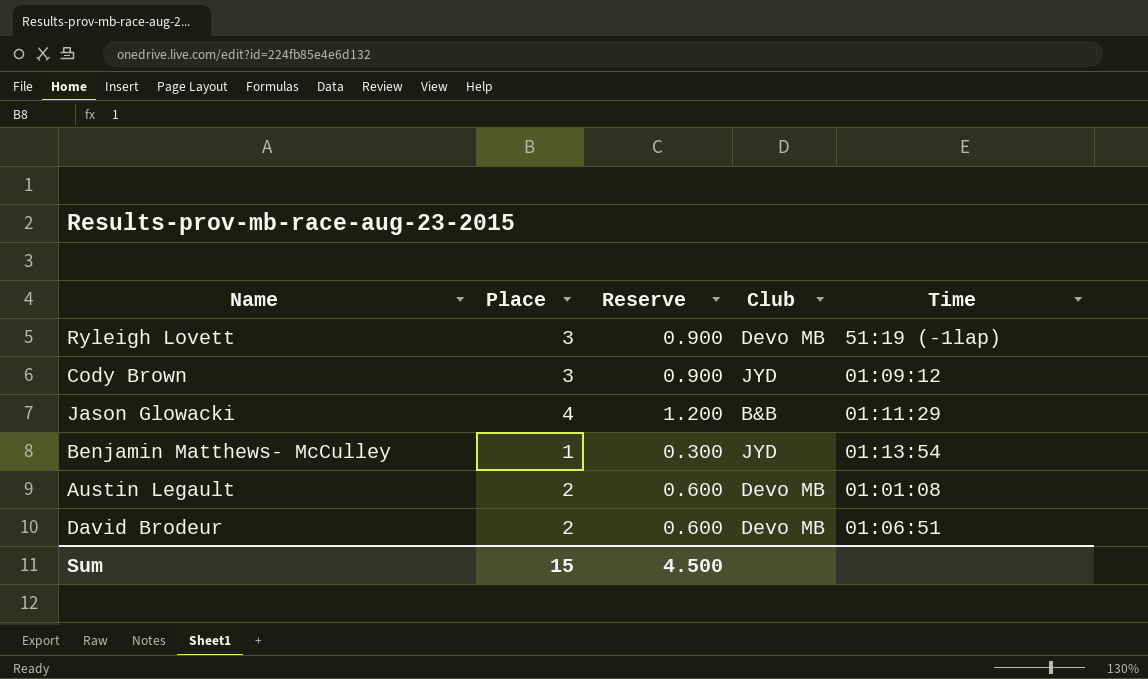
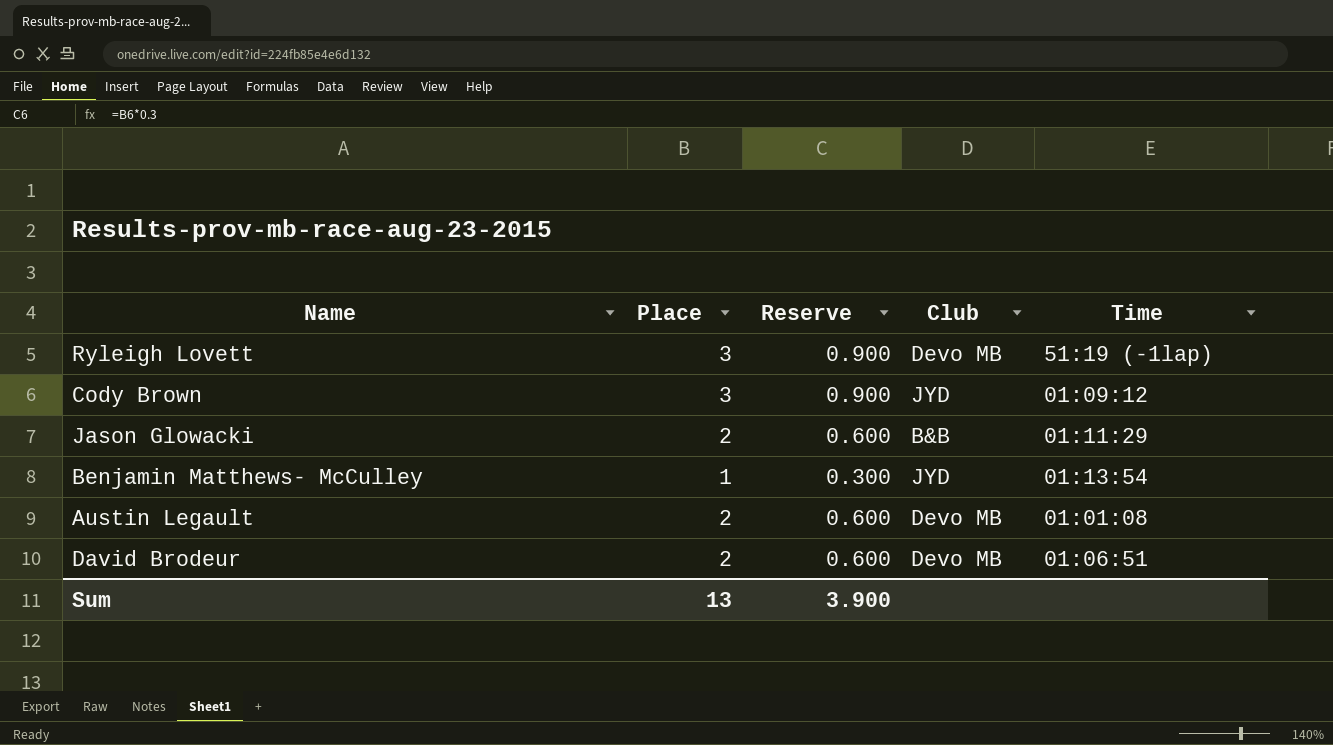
Jason Glowacki | Place: 4 -> 2
Jason Glowacki | Reserve: 1.200 -> 0.600
Sum | Place: 15 -> 13
Sum | Reserve: 4.500 -> 3.900

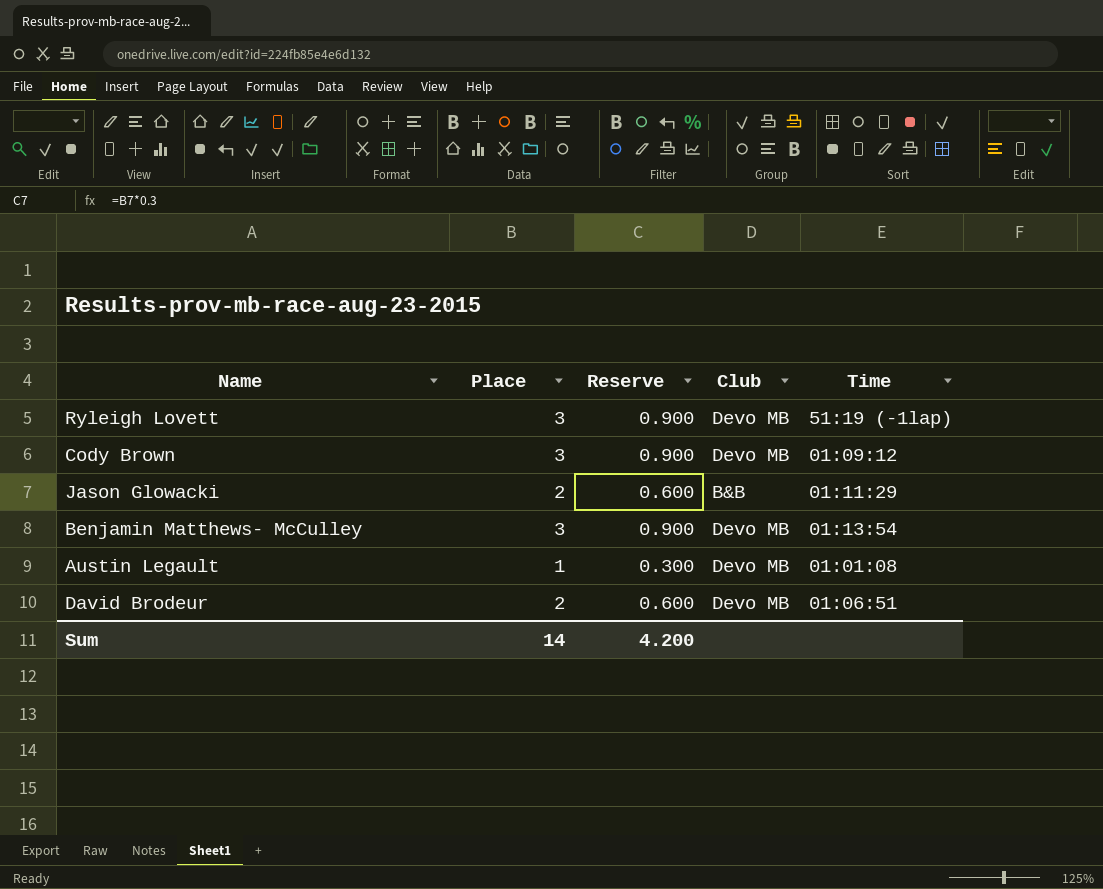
Cody Brown | Club: JYD -> Devo MB
Benjamin Matthews- McCulley | Place: 1 -> 3
Benjamin Matthews- McCulley | Reserve: 0.300 -> 0.900
Benjamin Matthews- McCulley | Club: JYD -> Devo MB
Austin Legault | Place: 2 -> 1
Austin Legault | Reserve: 0.600 -> 0.300
Sum | Place: 13 -> 14
Sum | Reserve: 3.900 -> 4.200

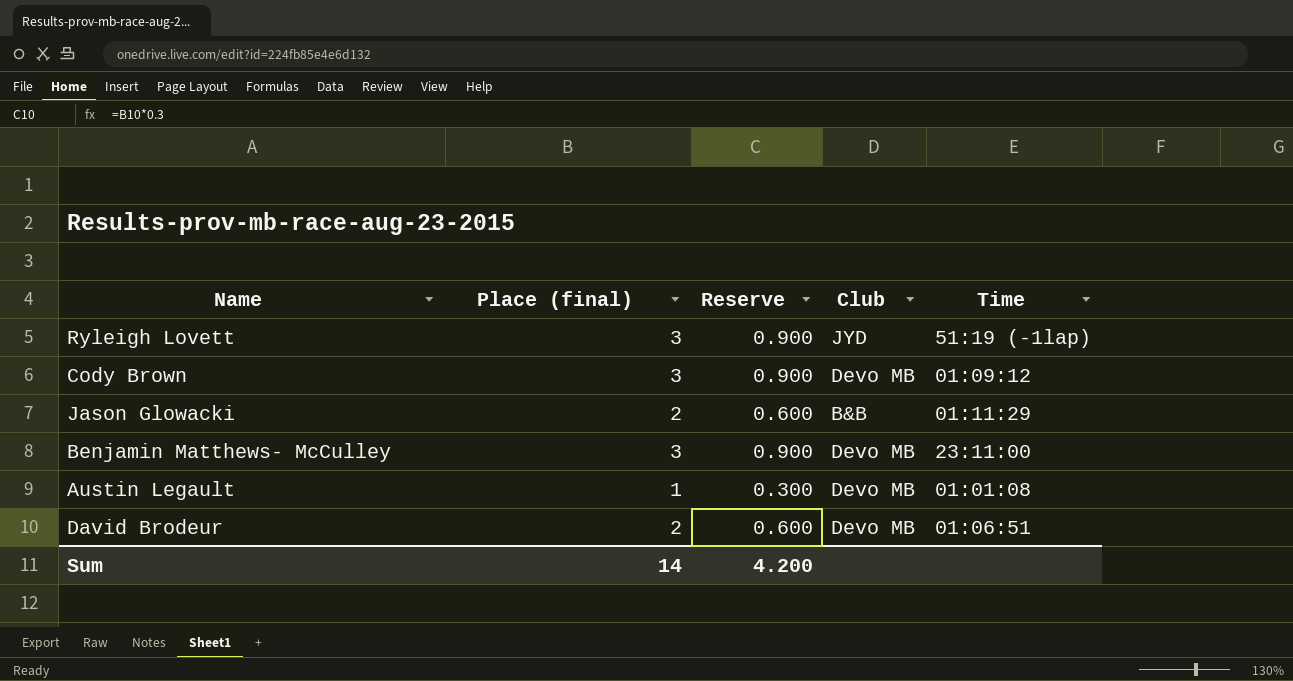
column name: Place -> Place (final)
Ryleigh Lovett | Club: Devo MB -> JYD
Benjamin Matthews- McCulley | Time: 01:13:54 -> 23:11:00

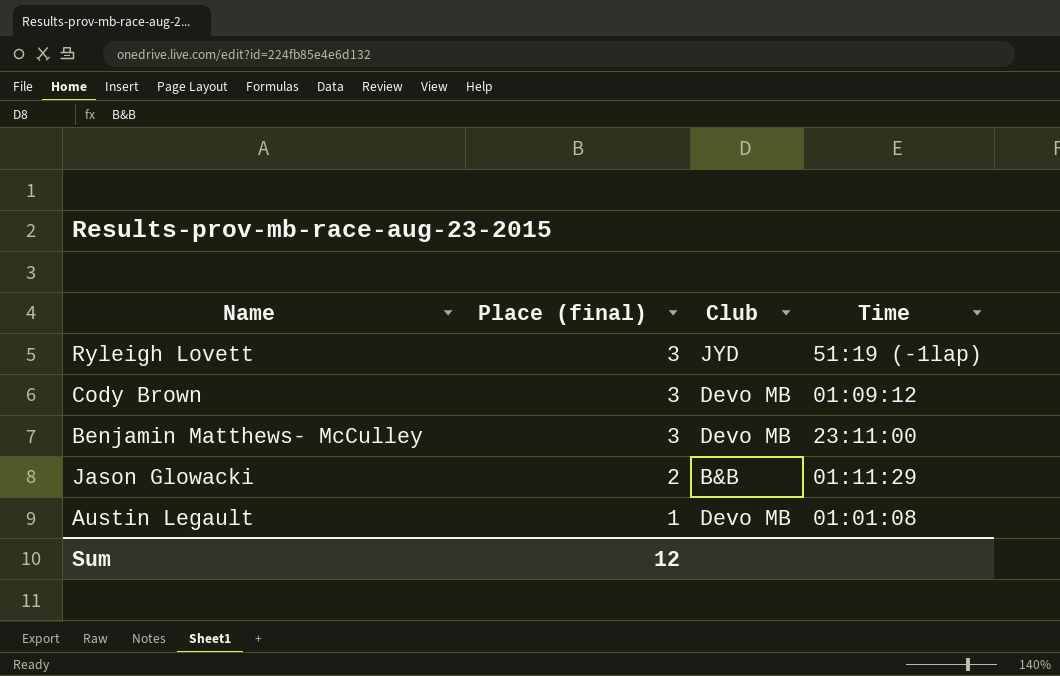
row order: none -> Place (final) descending
column Reserve | formula: [Place (final)] * 0.3 -> none
row David Brodeur: 2 | 0.600 | Devo MB | 01:06:51 -> none
Sum | Place (final): 14 -> 12

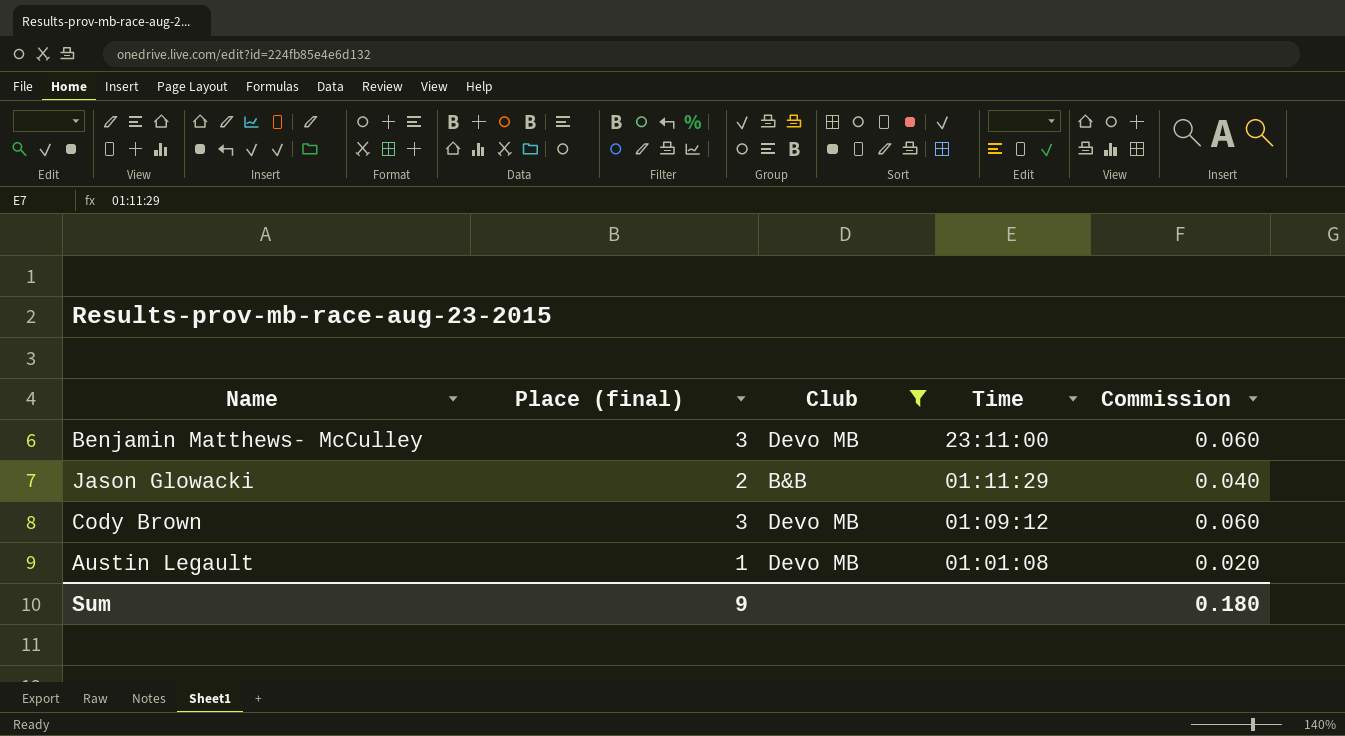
filter: none -> Club != JYD
row order: Place (final) descending -> Time descending
column Commission | formula: none -> [Place (final)] * 0.02
Sum | Place (final): 12 -> 9

